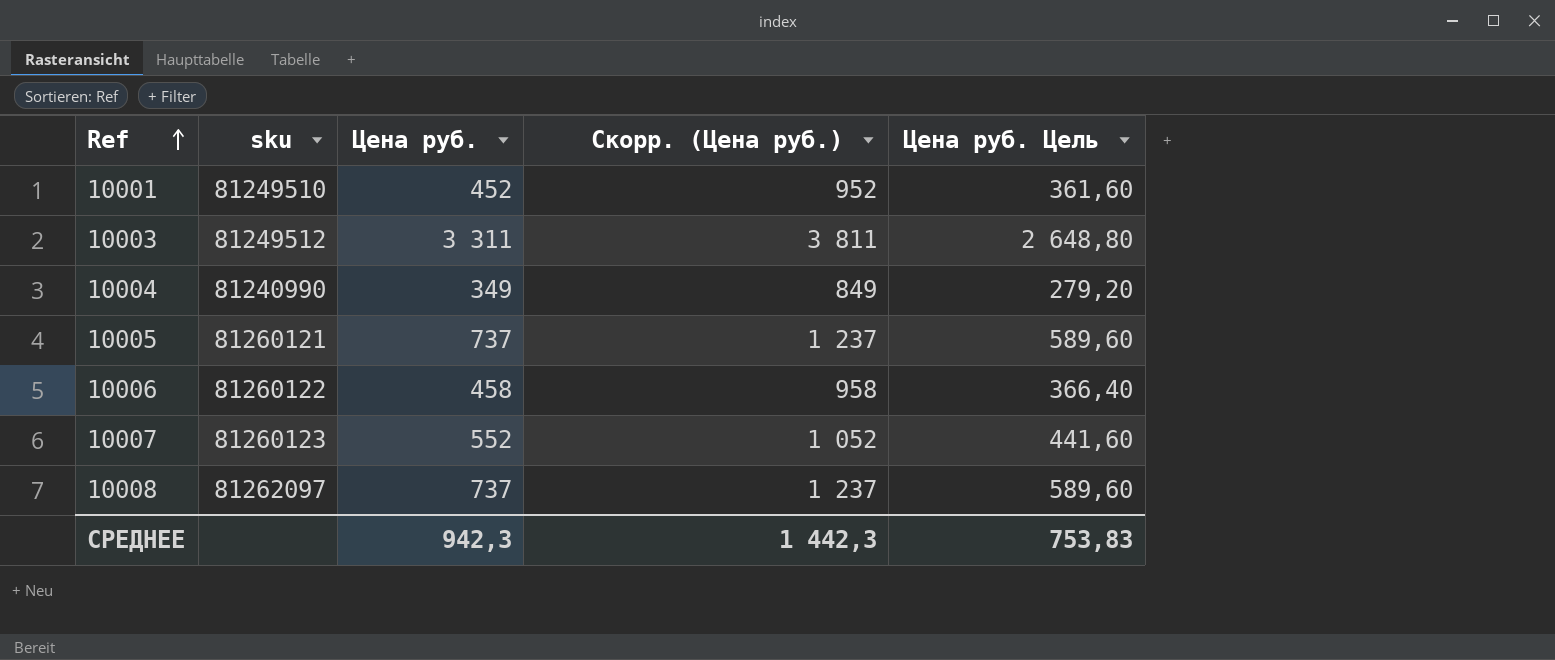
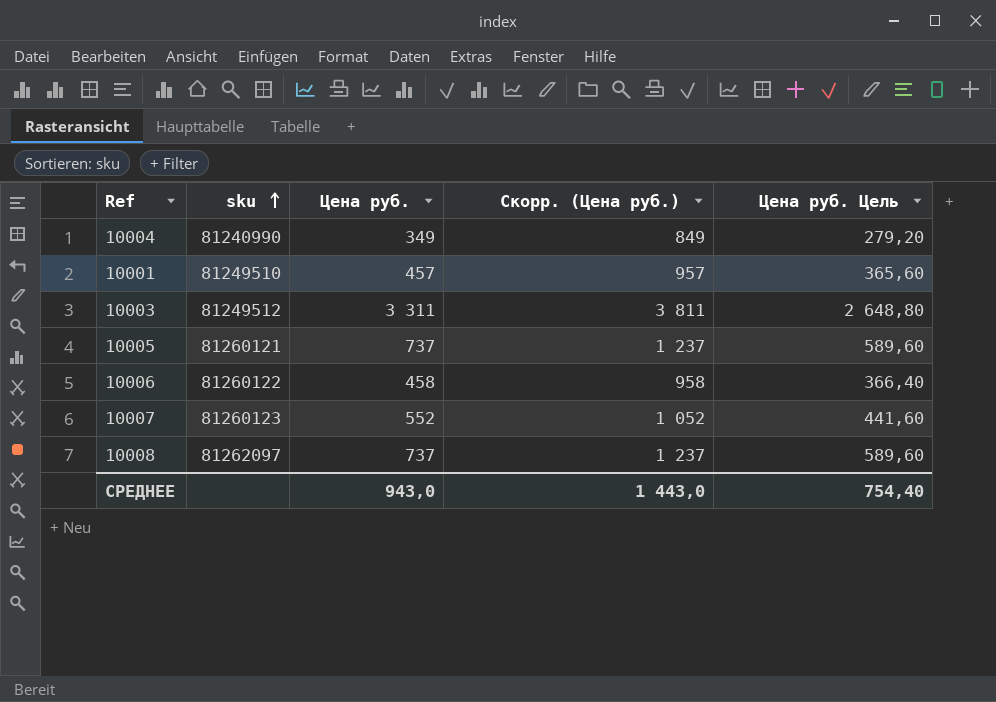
row order: Ref ascending -> sku ascending
10001 | Цена руб.: 452 -> 457
10001 | Скорр. (Цена руб.): 952 -> 957
10001 | Цена руб. Цель: 361,60 -> 365,60
СРЕДНЕЕ | Цена руб.: 942,3 -> 943,0
СРЕДНЕЕ | Скорр. (Цена руб.): 1 442,3 -> 1 443,0
СРЕДНЕЕ | Цена руб. Цель: 753,83 -> 754,40

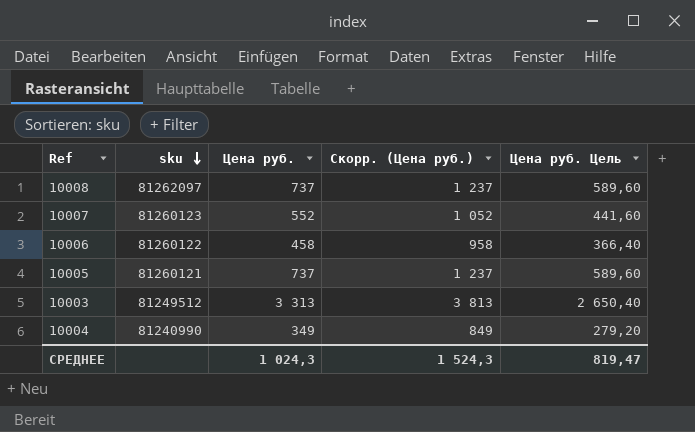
row order: sku ascending -> sku descending
row 10001: 81249510 | 457 | 957 | 365,60 -> none
10003 | Цена руб.: 3 311 -> 3 313
10003 | Скорр. (Цена руб.): 3 811 -> 3 813
10003 | Цена руб. Цель: 2 648,80 -> 2 650,40
СРЕДНЕЕ | Цена руб.: 943,0 -> 1 024,3
СРЕДНЕЕ | Скорр. (Цена руб.): 1 443,0 -> 1 524,3
СРЕДНЕЕ | Цена руб. Цель: 754,40 -> 819,47

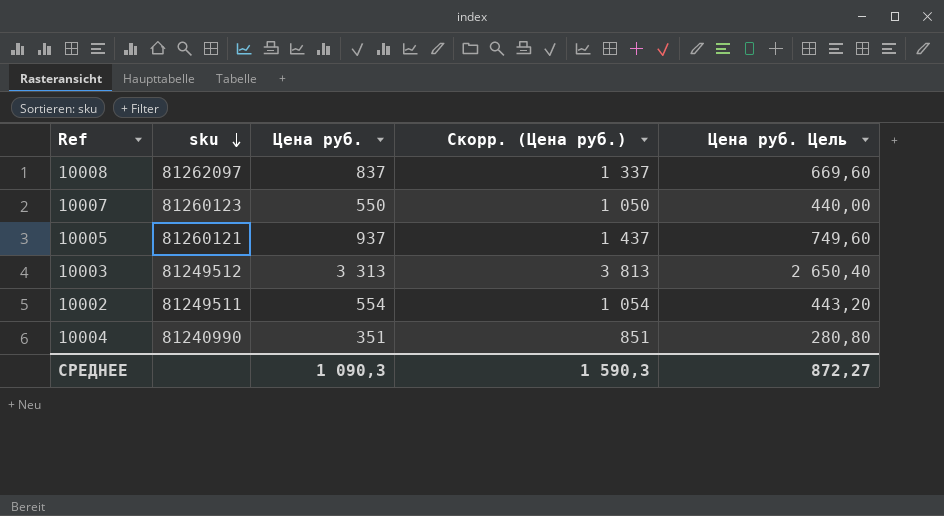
row 10006: 81260122 | 458 | 958 | 366,40 -> none
10008 | Цена руб.: 737 -> 837
10008 | Скорр. (Цена руб.): 1 237 -> 1 337
10008 | Цена руб. Цель: 589,60 -> 669,60
10007 | Цена руб.: 552 -> 550
10007 | Скорр. (Цена руб.): 1 052 -> 1 050
10007 | Цена руб. Цель: 441,60 -> 440,00
10005 | Цена руб.: 737 -> 937
10005 | Скорр. (Цена руб.): 1 237 -> 1 437
10005 | Цена руб. Цель: 589,60 -> 749,60
row 10002: none -> 81249511 | 554 | 1 054 | 443,20
10004 | Цена руб.: 349 -> 351
10004 | Скорр. (Цена руб.): 849 -> 851
10004 | Цена руб. Цель: 279,20 -> 280,80
СРЕДНЕЕ | Цена руб.: 1 024,3 -> 1 090,3
СРЕДНЕЕ | Скорр. (Цена руб.): 1 524,3 -> 1 590,3
СРЕДНЕЕ | Цена руб. Цель: 819,47 -> 872,27

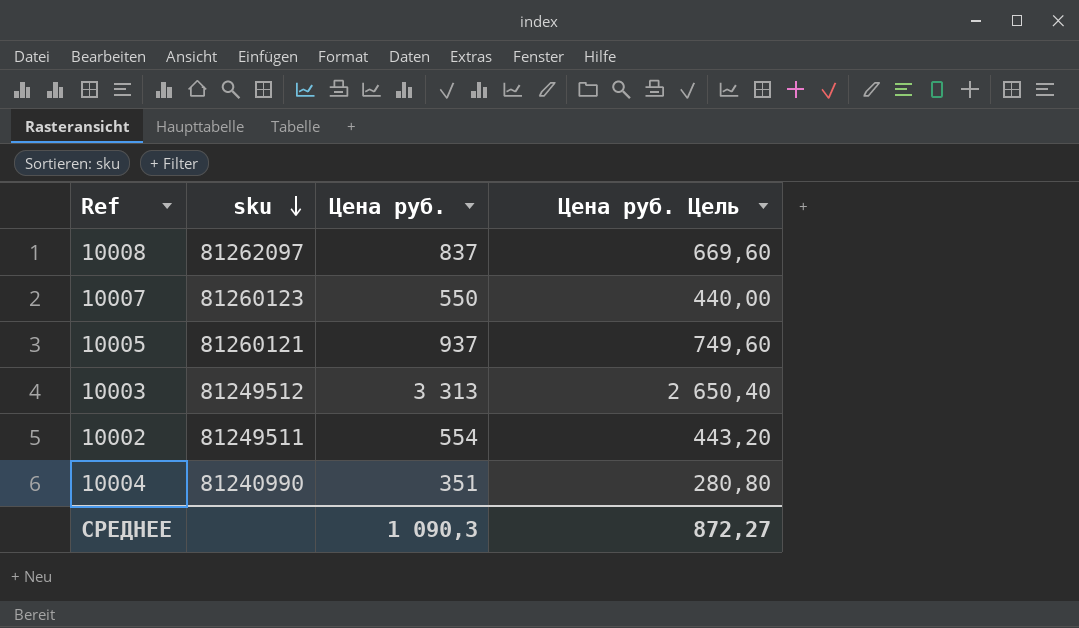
column Скорр. (Цена руб.) | formula: [Цена руб.] + 500 -> none

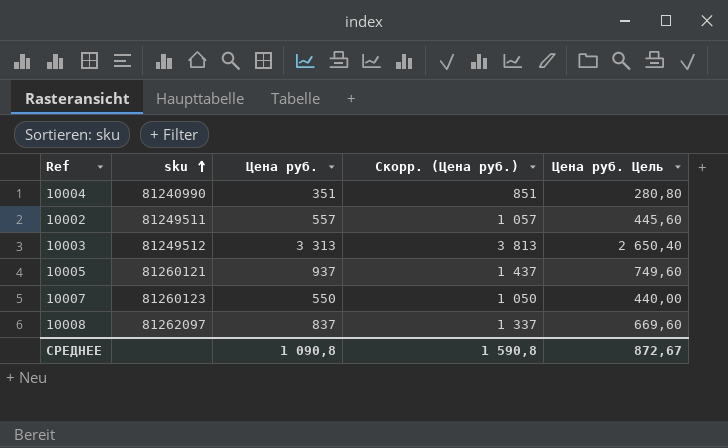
row order: sku descending -> sku ascending
column Скорр. (Цена руб.) | formula: none -> [Цена руб.] + 500
10002 | Цена руб.: 554 -> 557
10002 | Цена руб. Цель: 443,20 -> 445,60
СРЕДНЕЕ | Цена руб.: 1 090,3 -> 1 090,8
СРЕДНЕЕ | Цена руб. Цель: 872,27 -> 872,67

